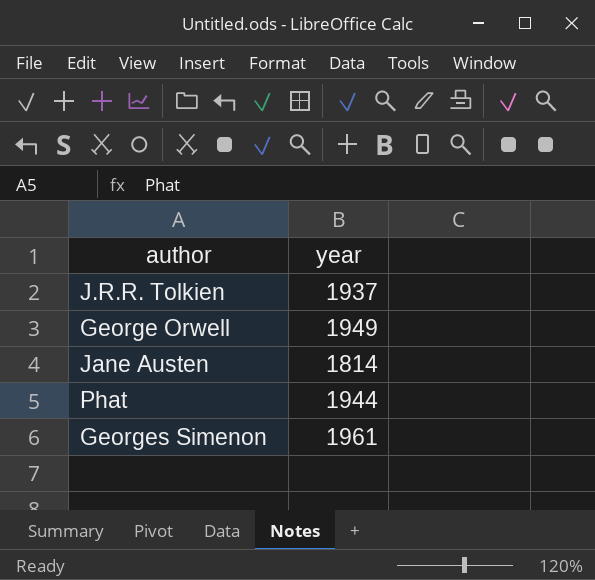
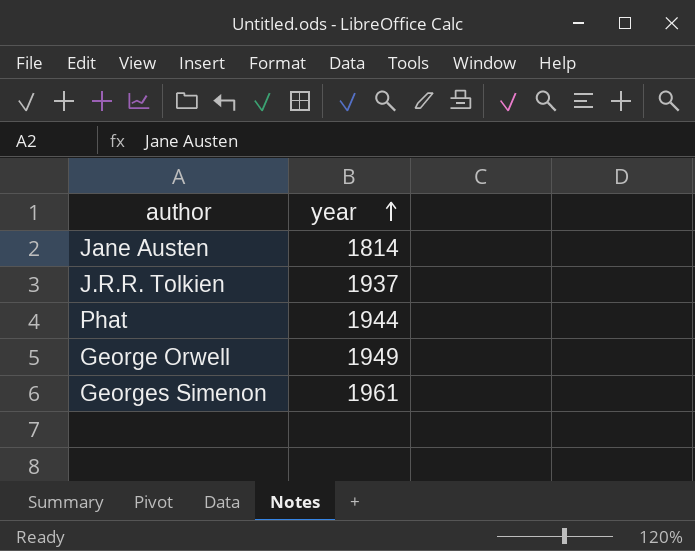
row order: none -> year ascending

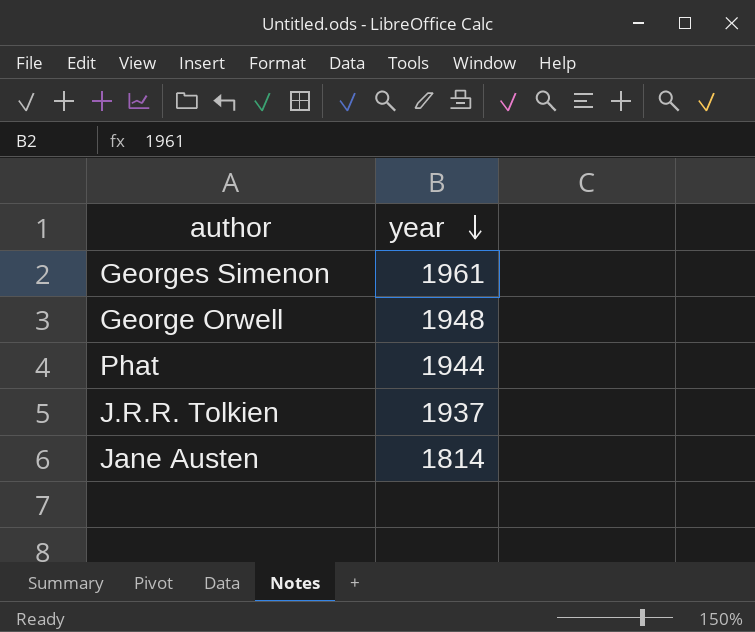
row order: year ascending -> year descending
George Orwell | year: 1949 -> 1948

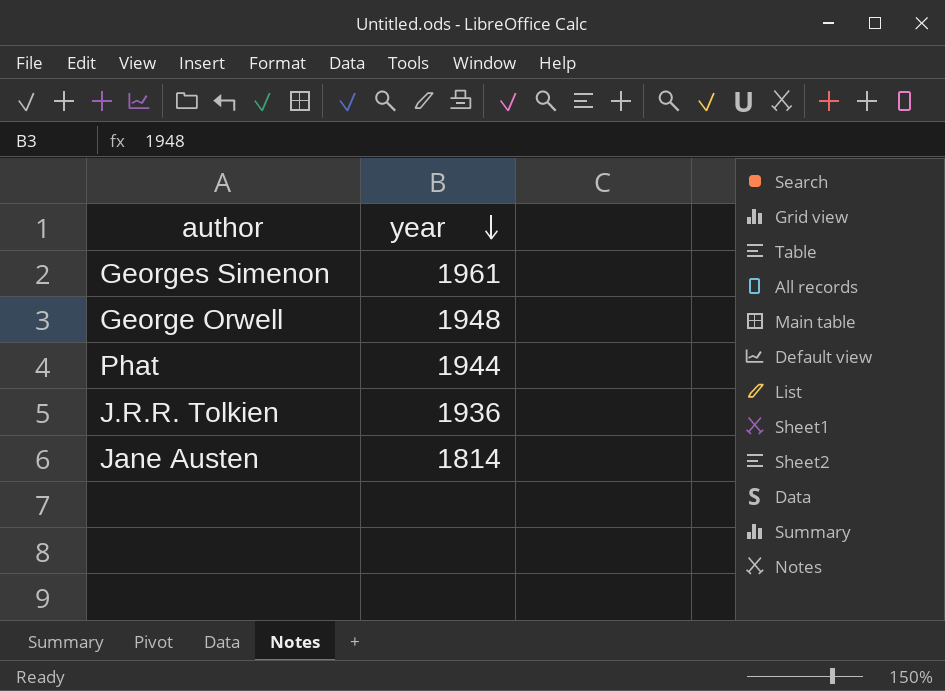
J.R.R. Tolkien | year: 1937 -> 1936

